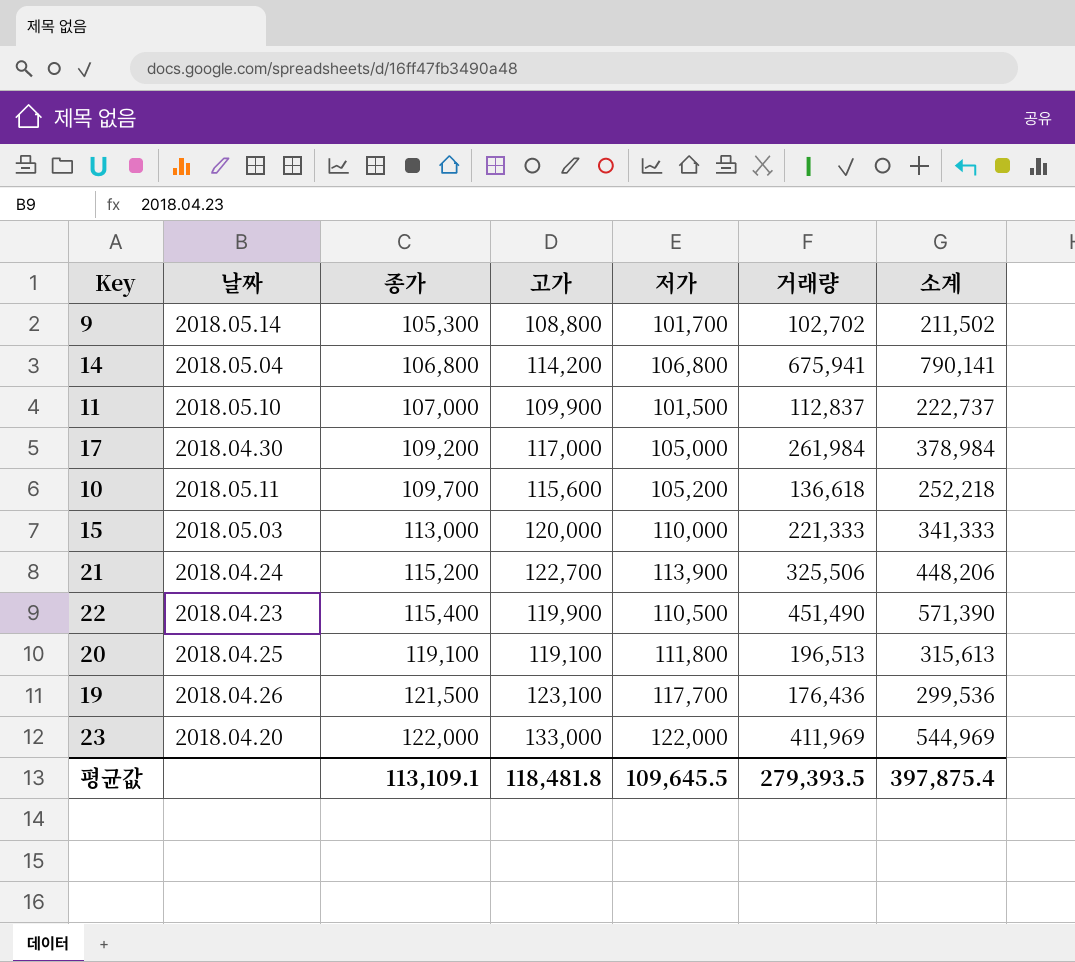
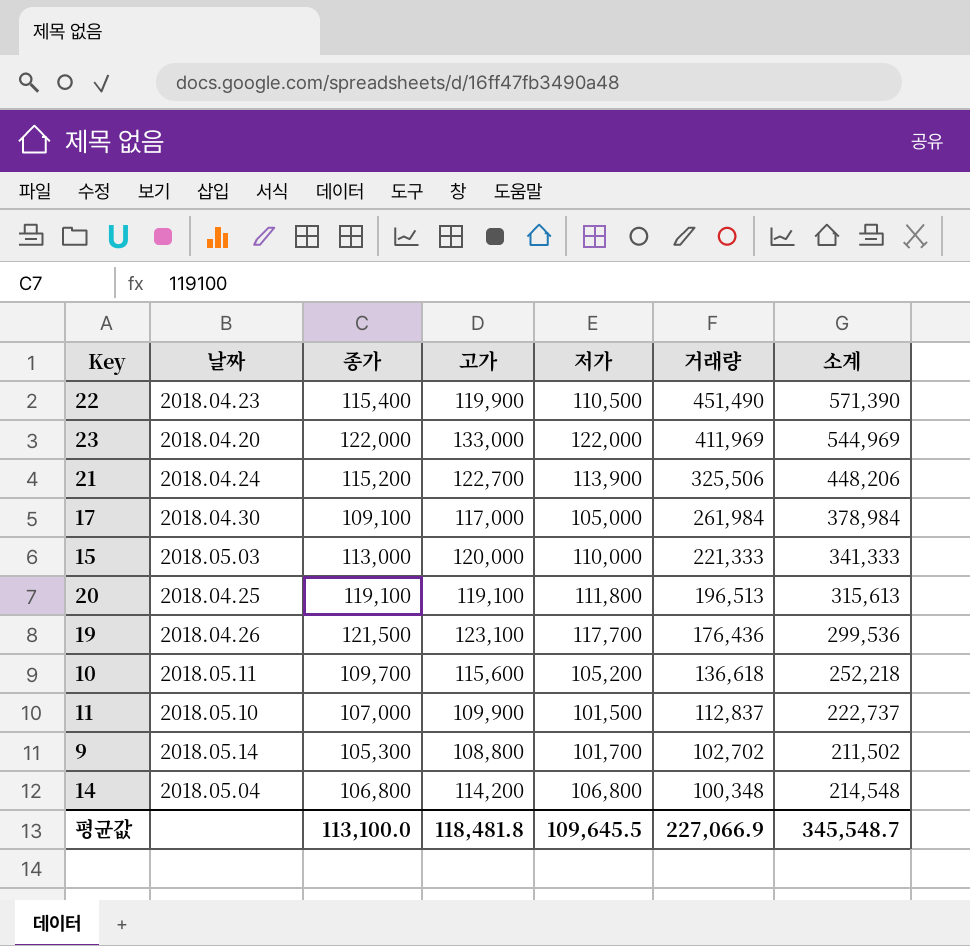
row order: 종가 ascending -> 거래량 descending
17 | 종가: 109,200 -> 109,100
14 | 거래량: 675,941 -> 100,348
14 | 소계: 790,141 -> 214,548
평균값 | 종가: 113,109.1 -> 113,100.0
평균값 | 거래량: 279,393.5 -> 227,066.9
평균값 | 소계: 397,875.4 -> 345,548.7

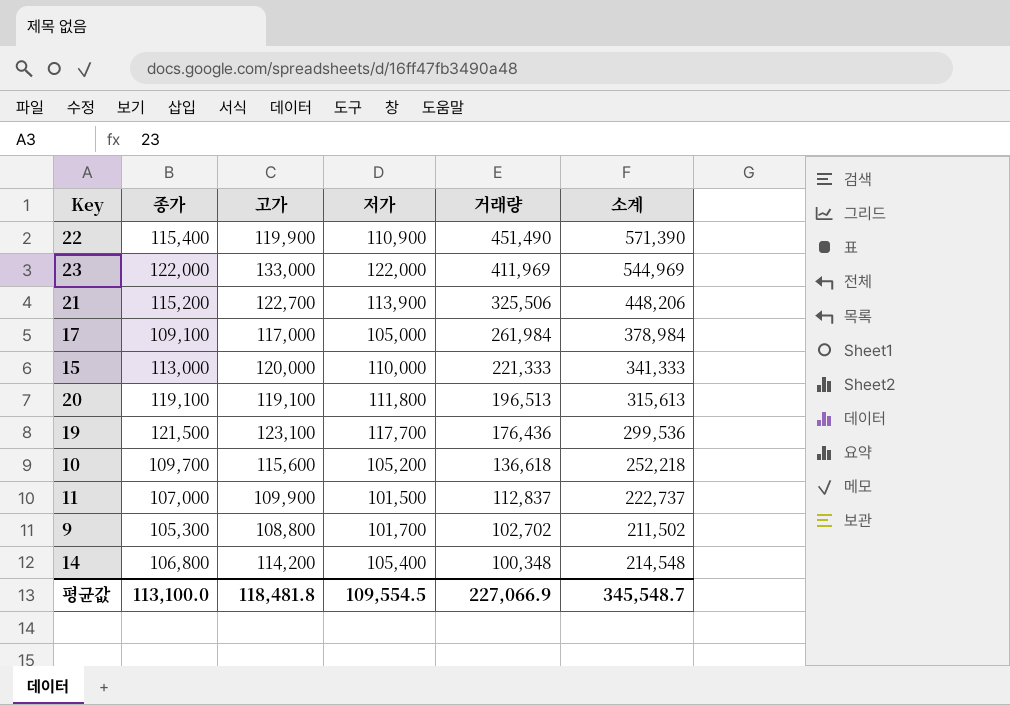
column 날짜 | position: 2 -> none
22 | 저가: 110,500 -> 110,900
14 | 저가: 106,800 -> 105,400
평균값 | 저가: 109,645.5 -> 109,554.5

